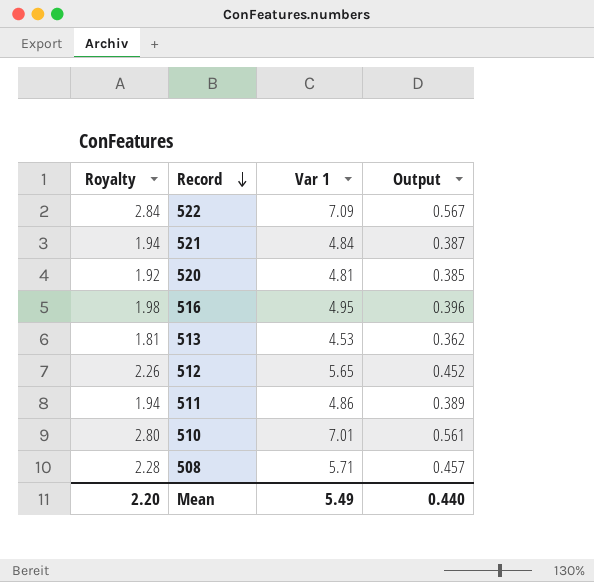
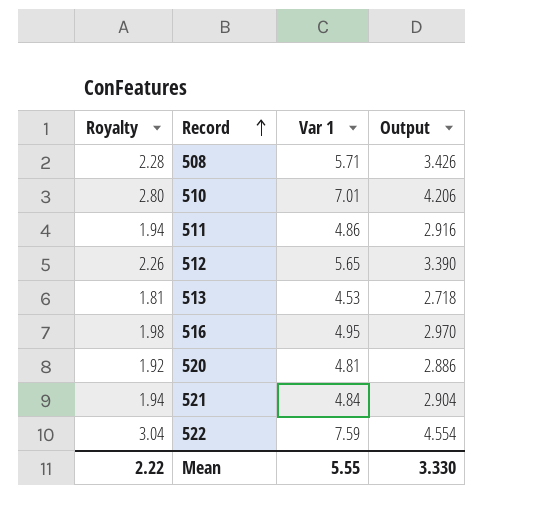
row order: Record descending -> Record ascending
column Output | formula: [Var 1] * 0.08 -> [Var 1] * 0.6
522 | Royalty: 2.84 -> 3.04
522 | Var 1: 7.09 -> 7.59
Mean | Royalty: 2.20 -> 2.22
Mean | Var 1: 5.49 -> 5.55
Mean | Output: 0.440 -> 3.330

